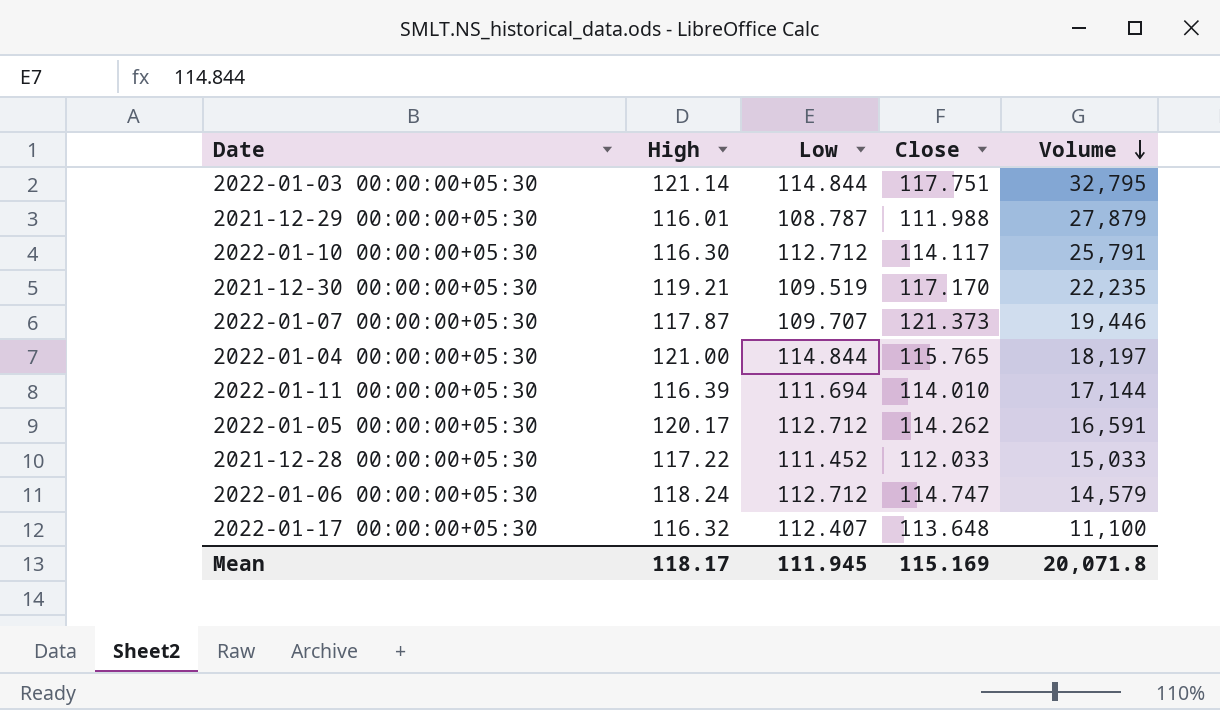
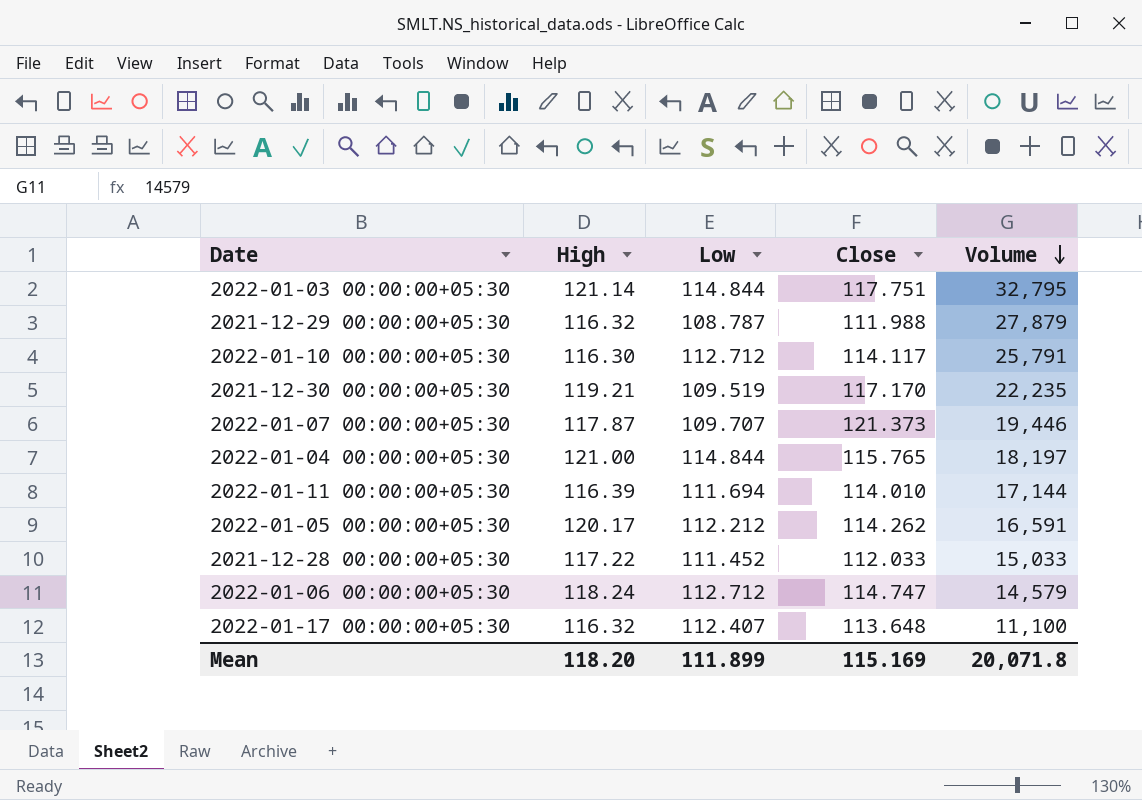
2021-12-29 00:00:00+05:30 | High: 116.01 -> 116.32
2022-01-05 00:00:00+05:30 | Low: 112.712 -> 112.212
Mean | High: 118.17 -> 118.20
Mean | Low: 111.945 -> 111.899

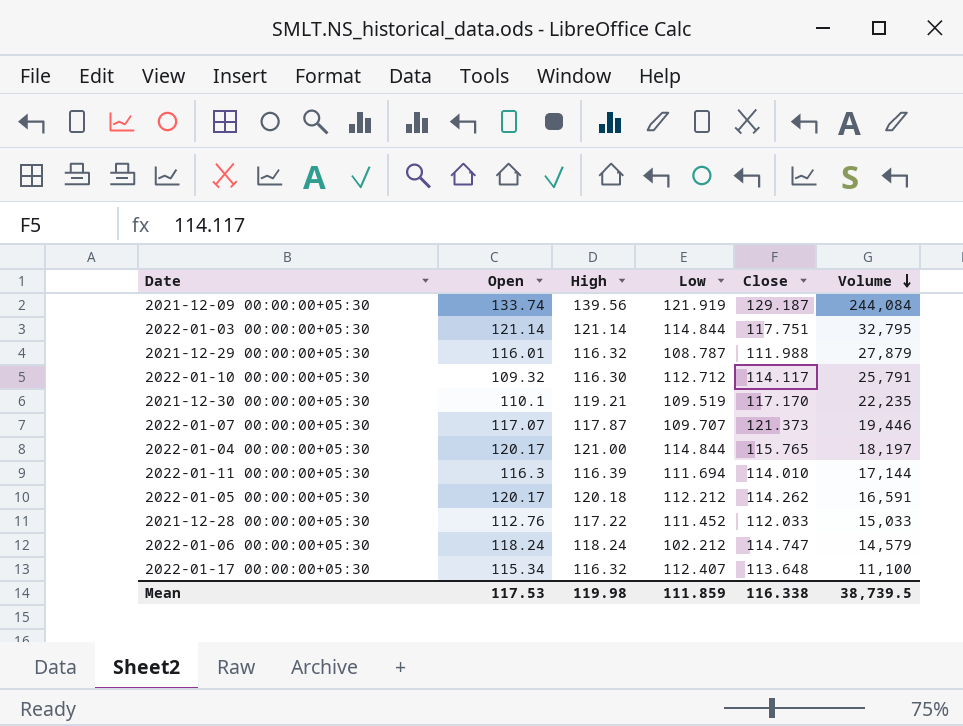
column Open | position: none -> 2
row 2021-12-09 00:00:00+05:30: none -> 133.74 | 139.56 | 121.919 | 129.187 | 244,084
2022-01-05 00:00:00+05:30 | High: 120.17 -> 120.18
2022-01-06 00:00:00+05:30 | Low: 112.712 -> 102.212
Mean | High: 118.20 -> 119.98
Mean | Low: 111.899 -> 111.859
Mean | Close: 115.169 -> 116.338
Mean | Volume: 20,071.8 -> 38,739.5

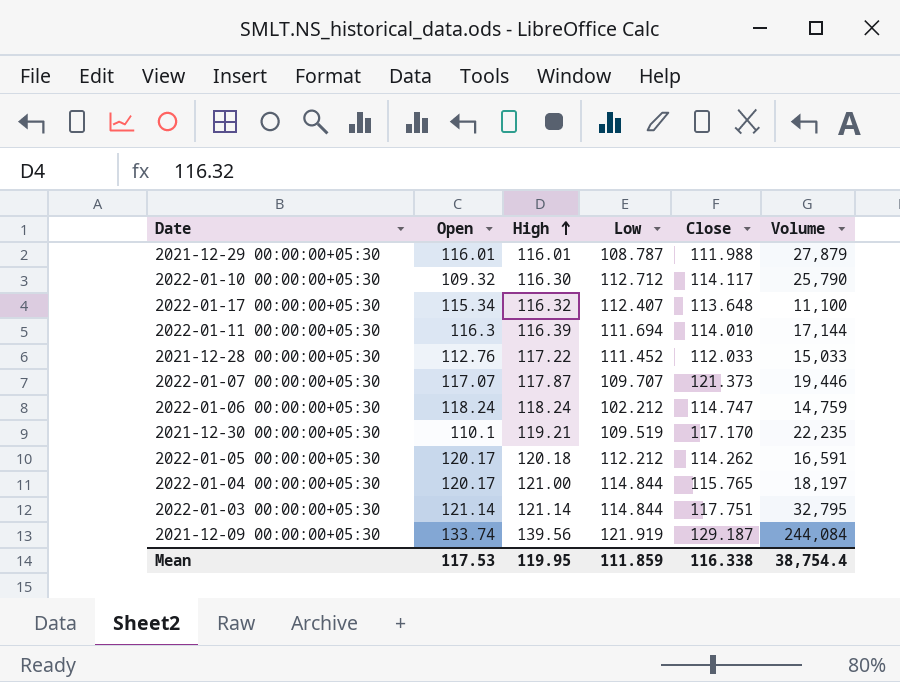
row order: Volume descending -> High ascending
2021-12-29 00:00:00+05:30 | High: 116.32 -> 116.01
2022-01-10 00:00:00+05:30 | Volume: 25,791 -> 25,790
2022-01-06 00:00:00+05:30 | Volume: 14,579 -> 14,759
Mean | High: 119.98 -> 119.95
Mean | Volume: 38,739.5 -> 38,754.4

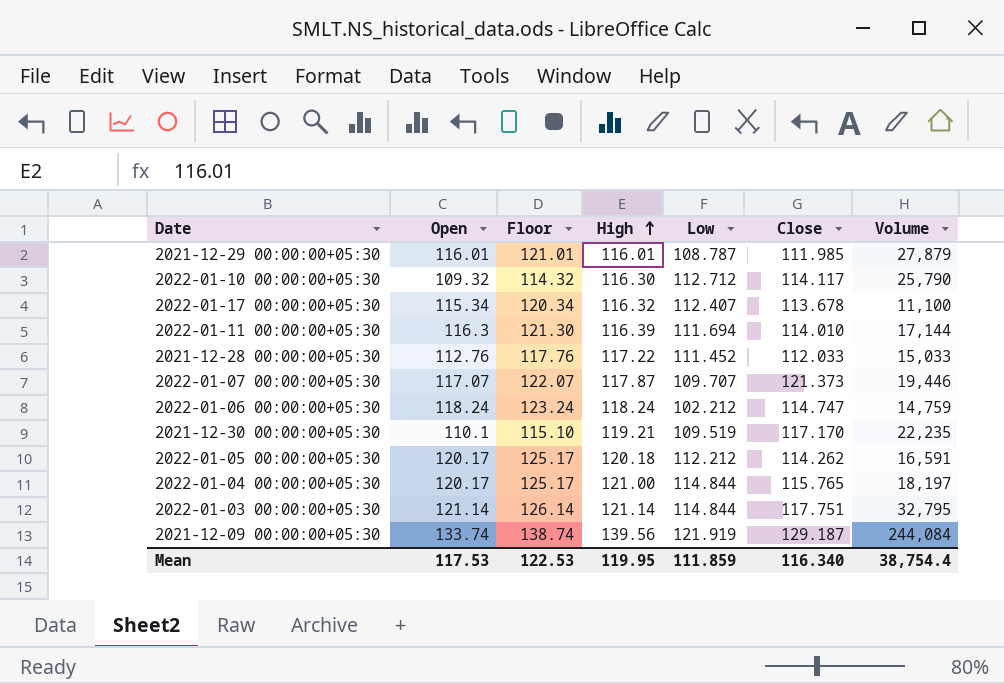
column Floor | formula: none -> [Open] + 5
2021-12-29 00:00:00+05:30 | Close: 111.988 -> 111.985
2022-01-17 00:00:00+05:30 | Close: 113.648 -> 113.678
Mean | Close: 116.338 -> 116.340

